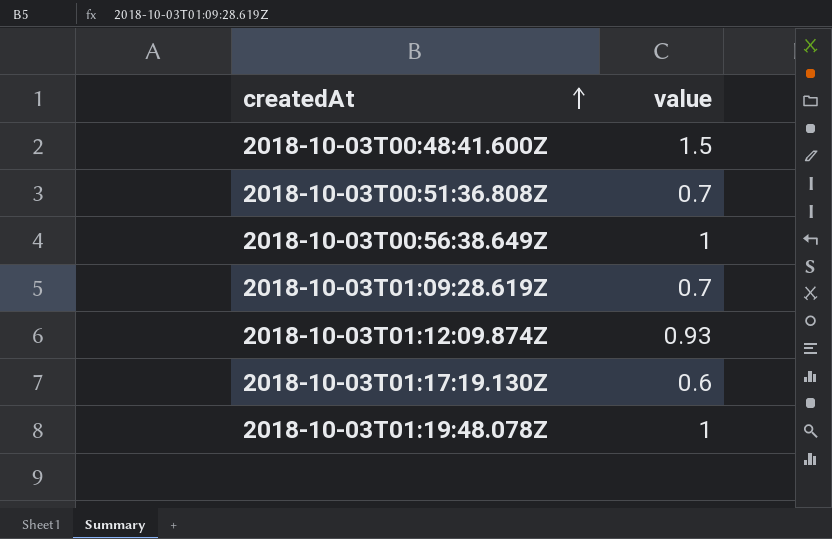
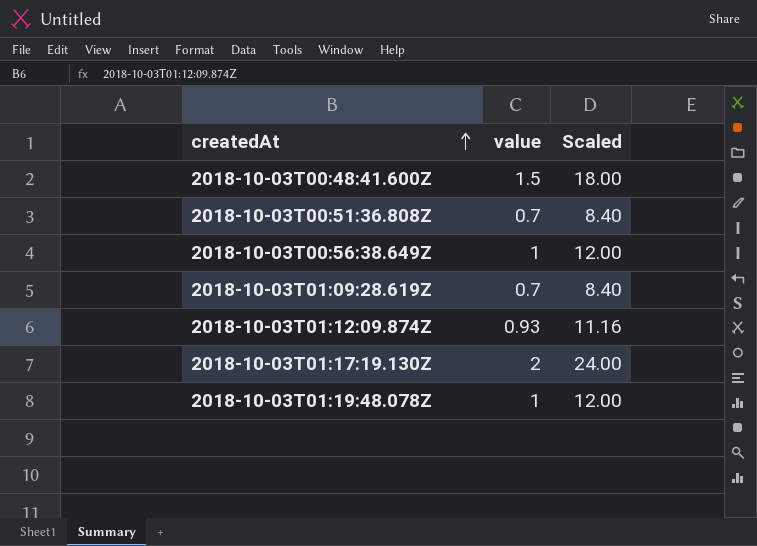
column Scaled | formula: none -> [value] * 12
2018-10-03T01:17:19.130Z | value: 0.6 -> 2

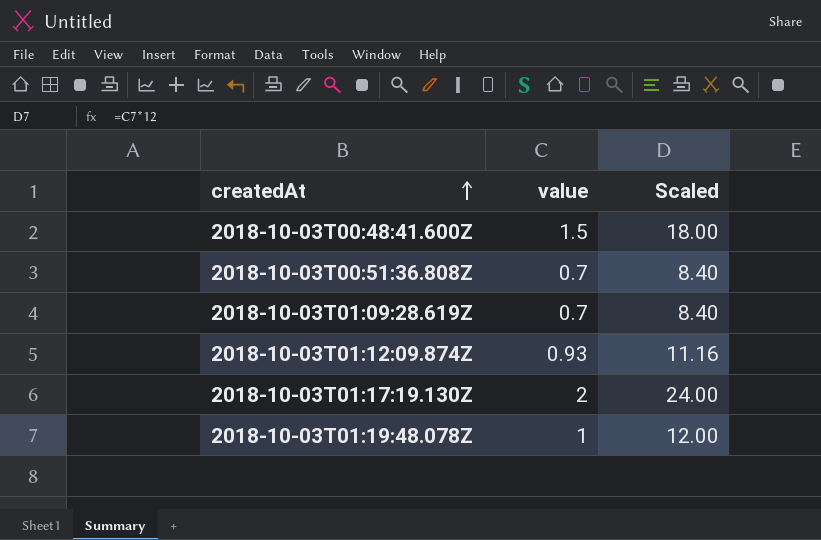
row 2018-10-03T00:56:38.649Z: 1 | 12.00 -> none

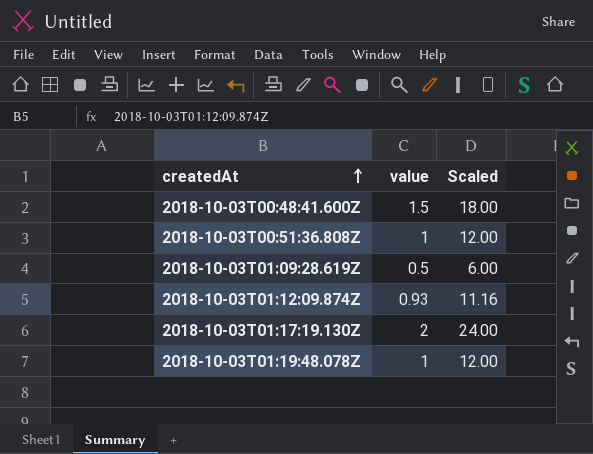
2018-10-03T00:51:36.808Z | value: 0.7 -> 1
2018-10-03T00:51:36.808Z | Scaled: 8.40 -> 12.00
2018-10-03T01:09:28.619Z | value: 0.7 -> 0.5
2018-10-03T01:09:28.619Z | Scaled: 8.40 -> 6.00

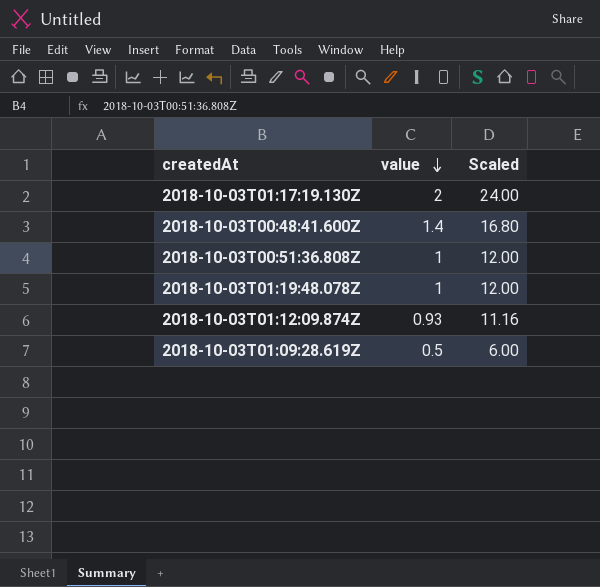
row order: createdAt ascending -> value descending
2018-10-03T00:48:41.600Z | value: 1.5 -> 1.4
2018-10-03T00:48:41.600Z | Scaled: 18.00 -> 16.80

